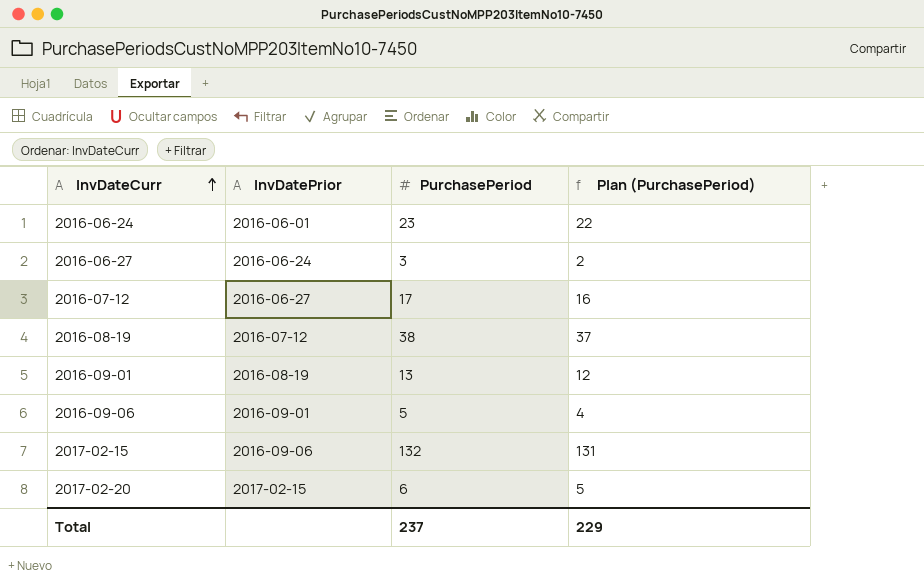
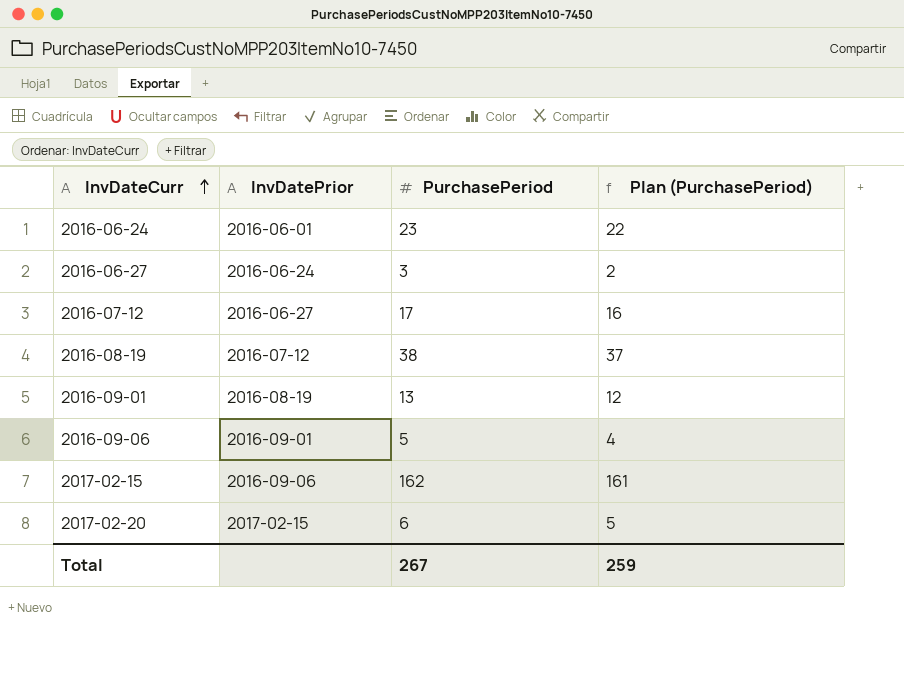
2017-02-15 | PurchasePeriod: 132 -> 162
2017-02-15 | Plan (PurchasePeriod): 131 -> 161
Total | PurchasePeriod: 237 -> 267
Total | Plan (PurchasePeriod): 229 -> 259

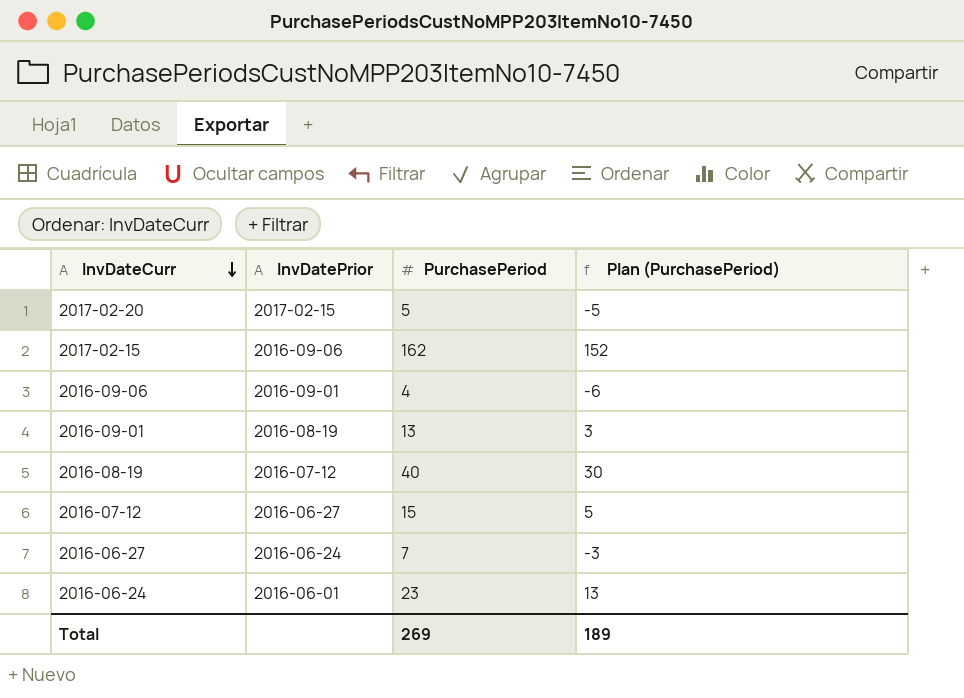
row order: InvDateCurr ascending -> InvDateCurr descending
column Plan (PurchasePeriod) | formula: [PurchasePeriod] - 1 -> [PurchasePeriod] - 10
2017-02-20 | PurchasePeriod: 6 -> 5
2016-09-06 | PurchasePeriod: 5 -> 4
2016-08-19 | PurchasePeriod: 38 -> 40
2016-07-12 | PurchasePeriod: 17 -> 15
2016-06-27 | PurchasePeriod: 3 -> 7
Total | PurchasePeriod: 267 -> 269
Total | Plan (PurchasePeriod): 259 -> 189

